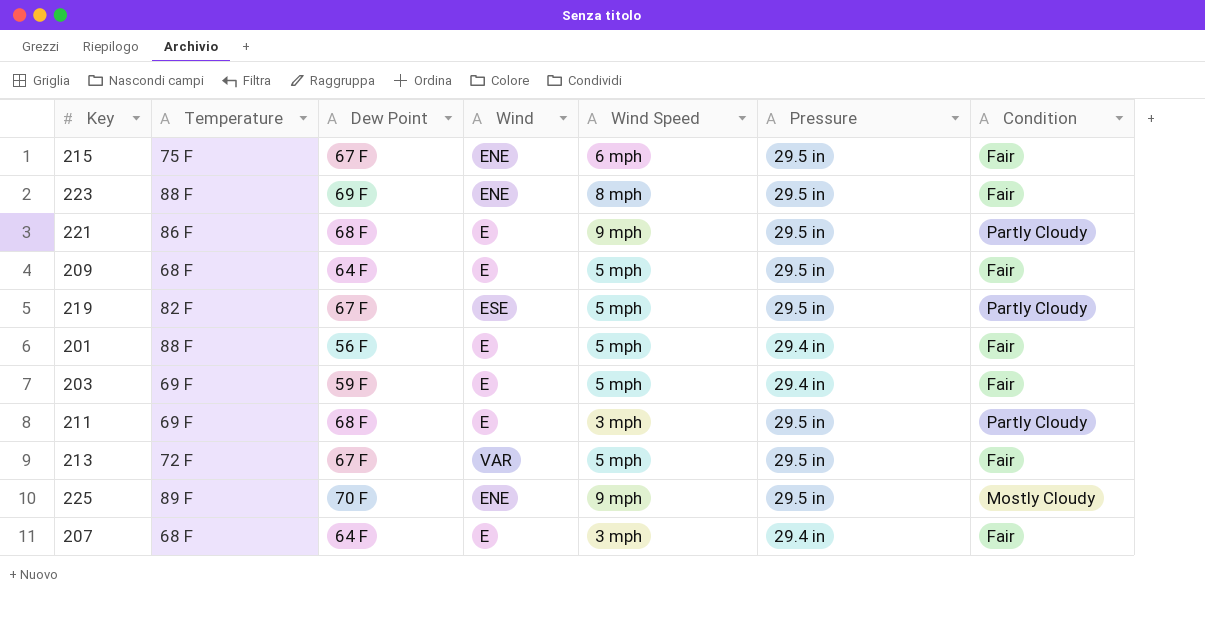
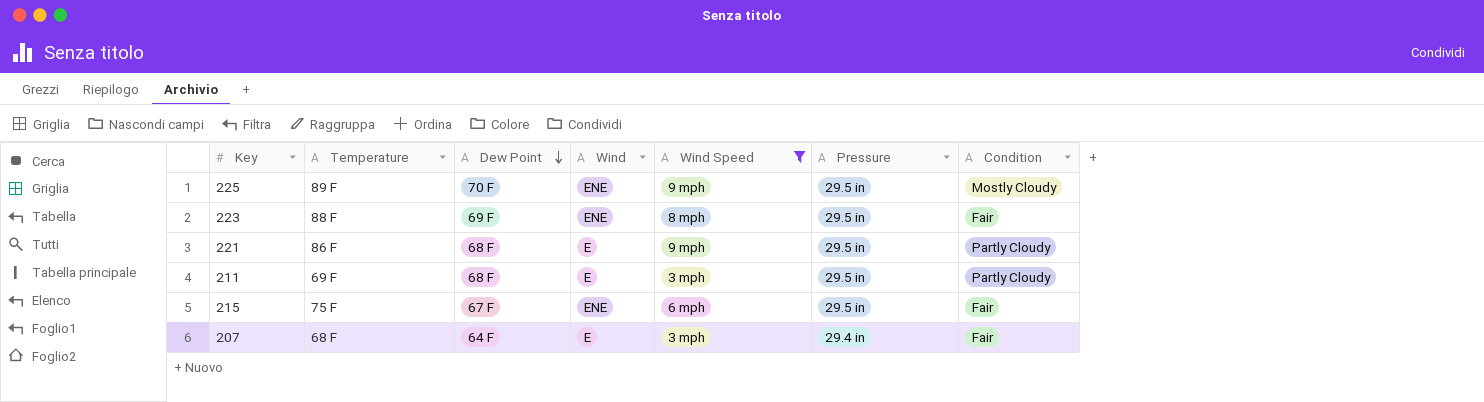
filter: none -> Wind Speed != 5 mph
row order: none -> Dew Point descending

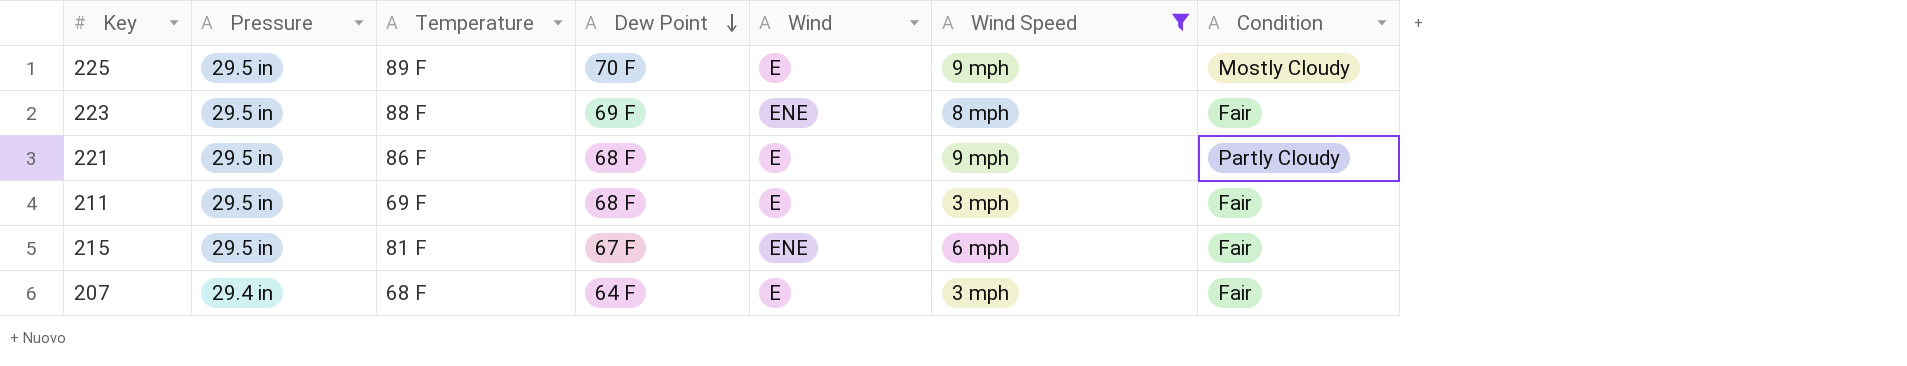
column Pressure | position: 6 -> 2
225 | Wind: ENE -> E
211 | Condition: Partly Cloudy -> Fair
215 | Temperature: 75 F -> 81 F

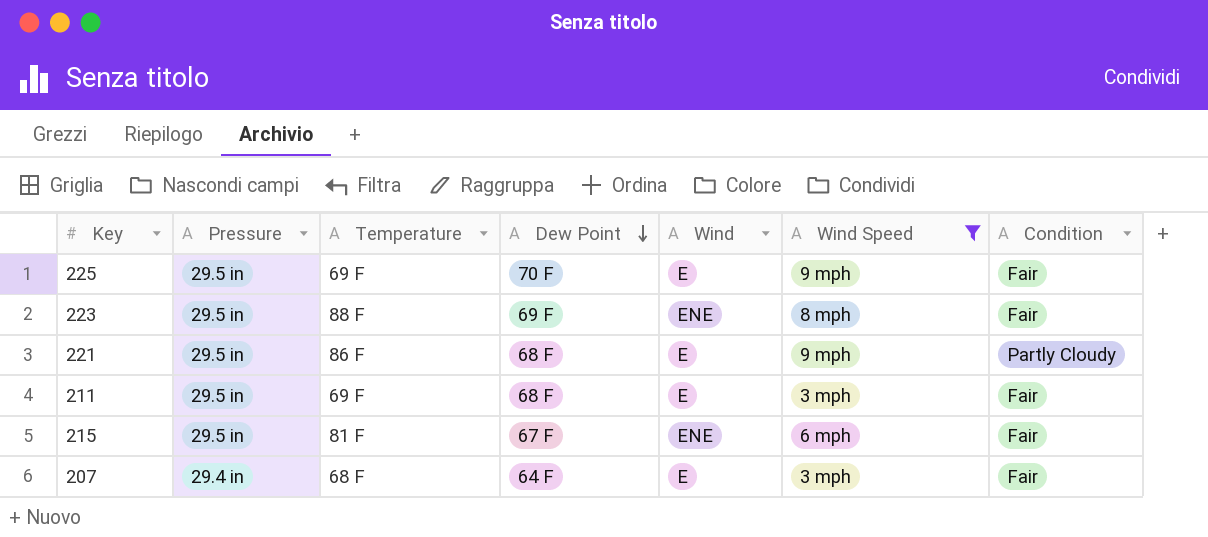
225 | Temperature: 89 F -> 69 F
225 | Condition: Mostly Cloudy -> Fair

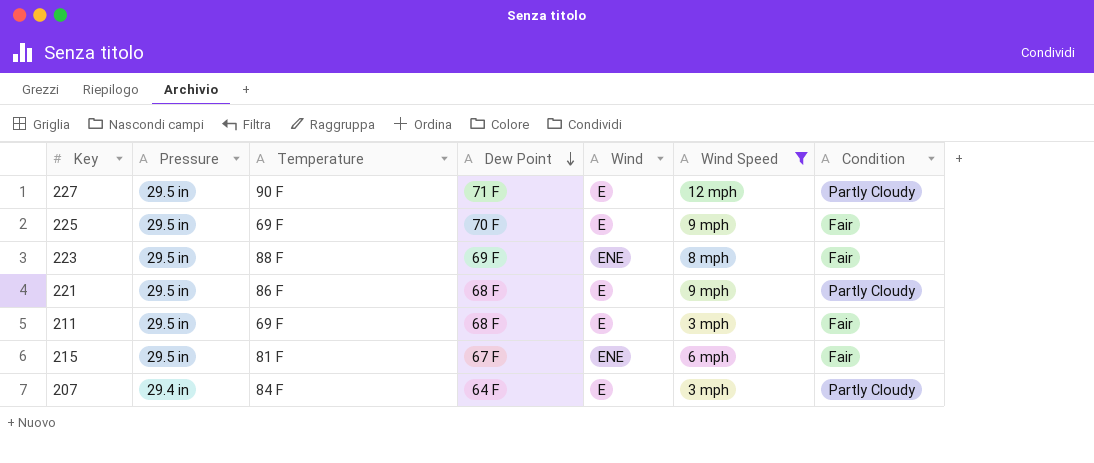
row 227: none -> 29.5 in | 90 F | 71 F | E | 12 mph | Partly Cloudy
207 | Temperature: 68 F -> 84 F
207 | Condition: Fair -> Partly Cloudy

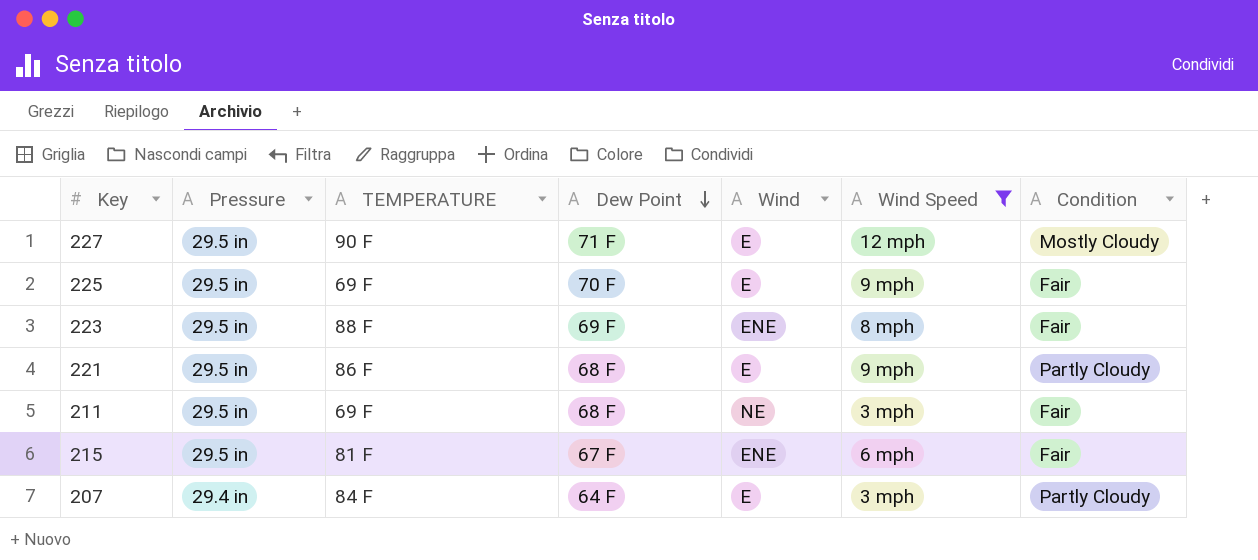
column name: Temperature -> TEMPERATURE
227 | Condition: Partly Cloudy -> Mostly Cloudy
211 | Wind: E -> NE

